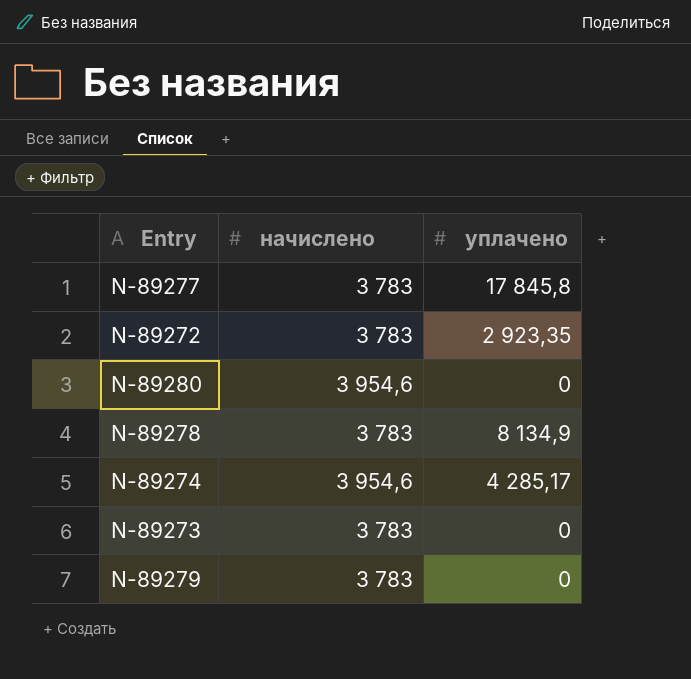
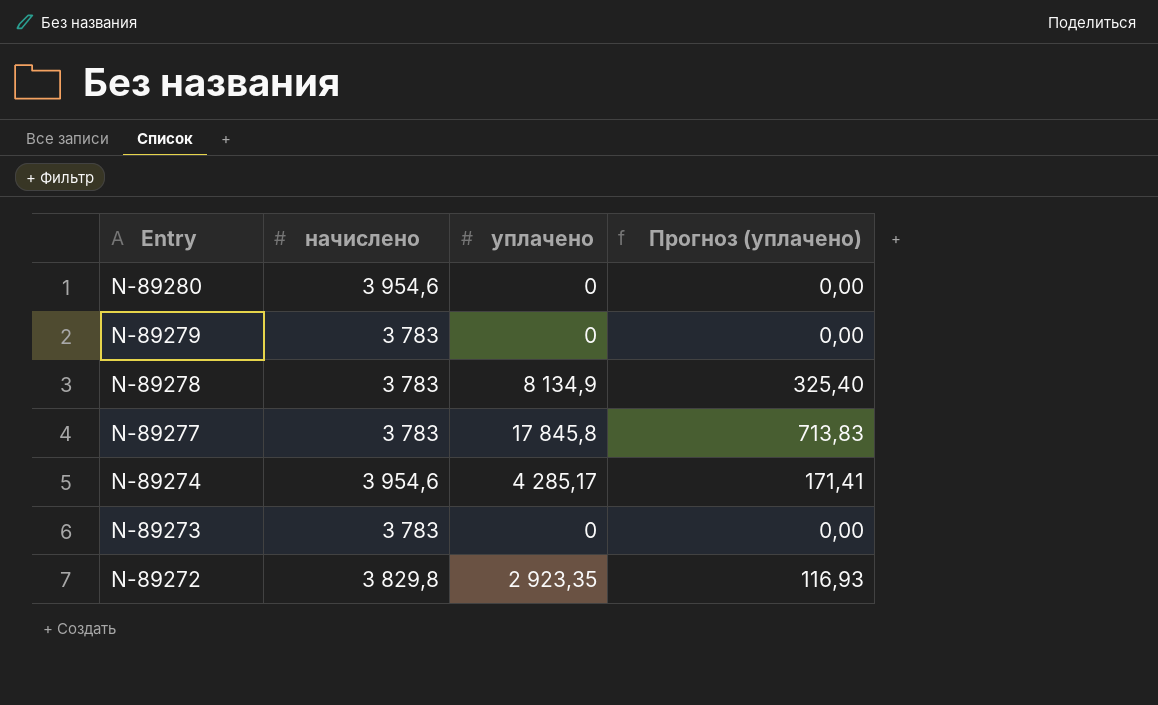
row order: none -> Entry descending
column Прогноз (уплачено) | formula: none -> [уплачено] * 0,04
N-89272 | начислено: 3 783 -> 3 829,8

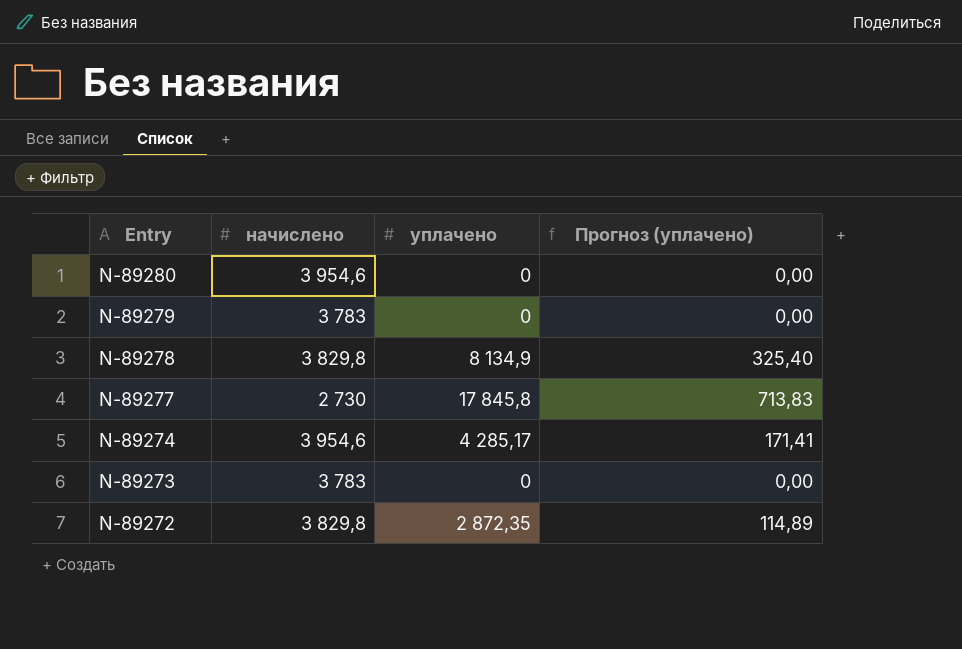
N-89278 | начислено: 3 783 -> 3 829,8
N-89277 | начислено: 3 783 -> 2 730
N-89272 | уплачено: 2 923,35 -> 2 872,35
N-89272 | Прогноз (уплачено): 116,93 -> 114,89

